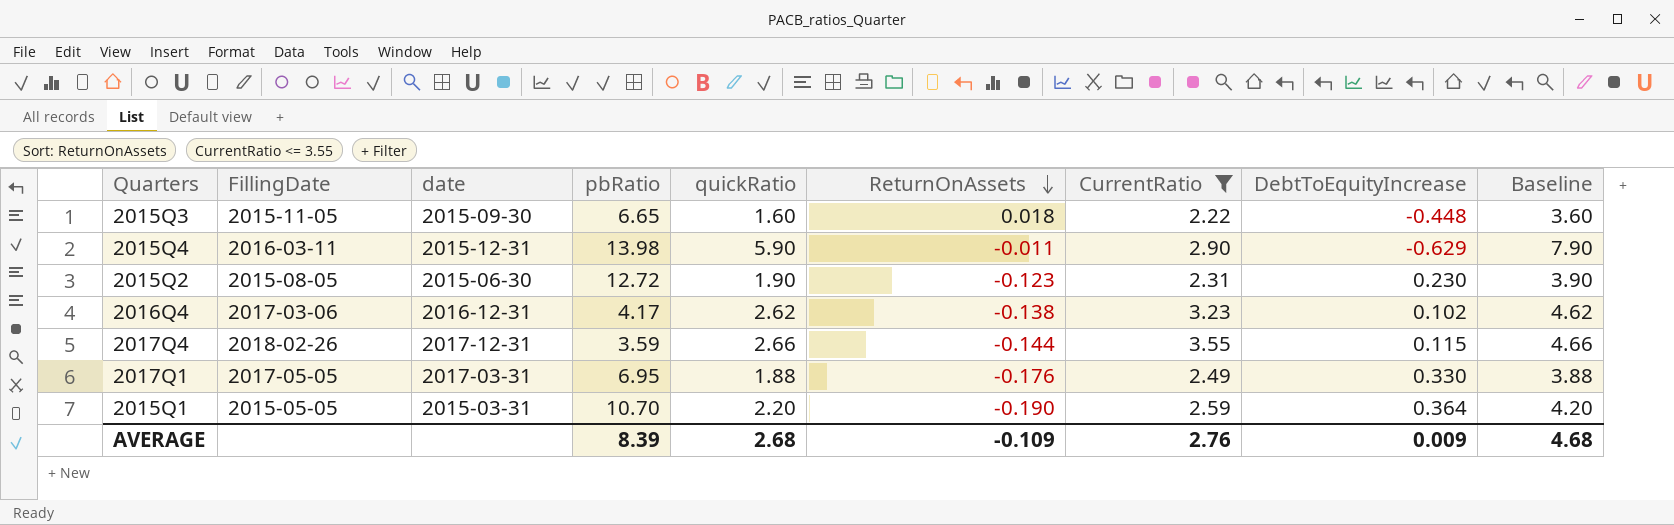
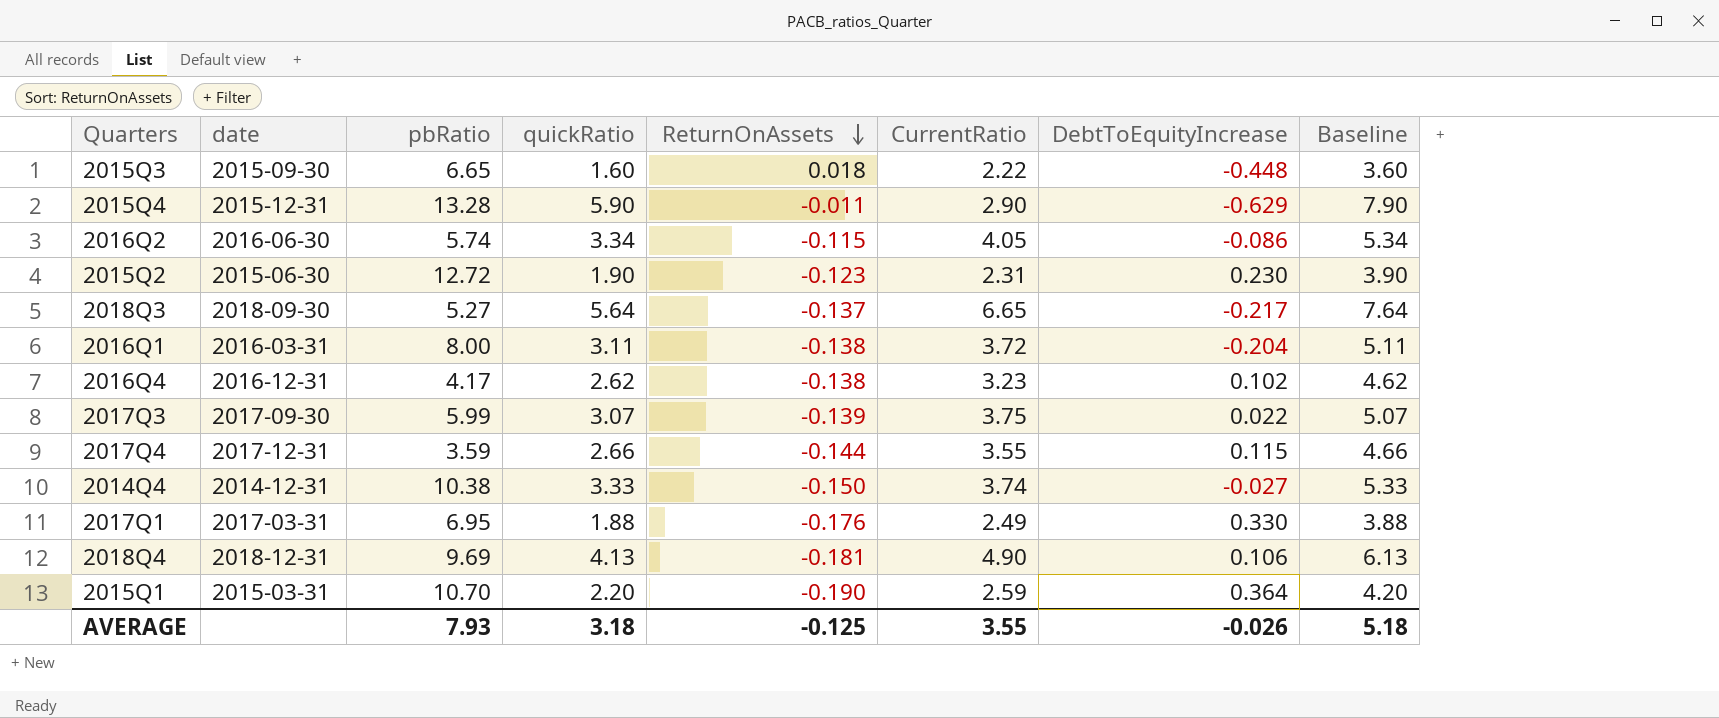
filter: CurrentRatio <= 3.55 -> none
column FillingDate | position: 2 -> none
2015Q4 | pbRatio: 13.98 -> 13.28
AVERAGE | pbRatio: 8.39 -> 7.93
AVERAGE | quickRatio: 2.68 -> 3.18
AVERAGE | ReturnOnAssets: -0.109 -> -0.125
AVERAGE | CurrentRatio: 2.76 -> 3.55
AVERAGE | DebtToEquityIncrease: 0.009 -> -0.026
AVERAGE | Baseline: 4.68 -> 5.18

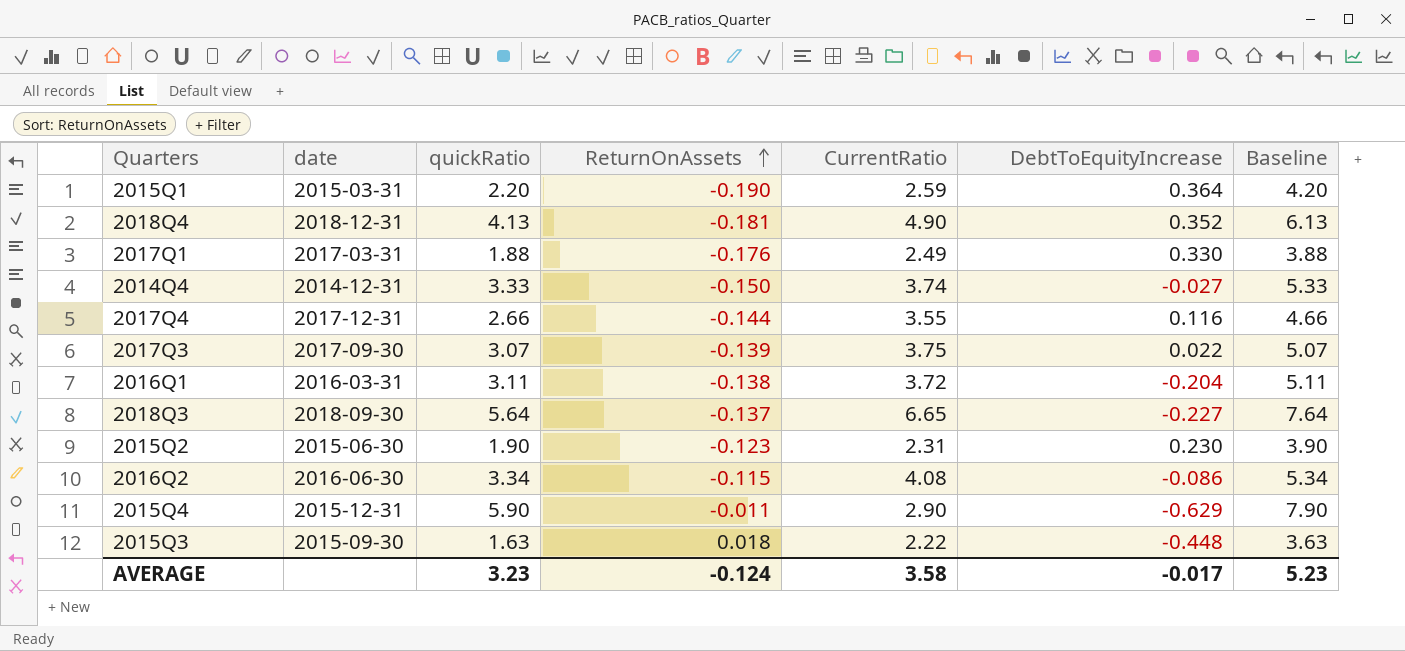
row order: ReturnOnAssets descending -> ReturnOnAssets ascending
column pbRatio | position: 3 -> none
row 2016Q4: 2016-12-31 | 4.17 | 2.62 | -0.138 | 3.23 | 0.102 | 4.62 -> none
2018Q4 | DebtToEquityIncrease: 0.106 -> 0.352
2017Q4 | DebtToEquityIncrease: 0.115 -> 0.116
2018Q3 | DebtToEquityIncrease: -0.217 -> -0.227
2016Q2 | CurrentRatio: 4.05 -> 4.08
2015Q3 | quickRatio: 1.60 -> 1.63
2015Q3 | Baseline: 3.60 -> 3.63
AVERAGE | quickRatio: 3.18 -> 3.23
AVERAGE | ReturnOnAssets: -0.125 -> -0.124
AVERAGE | CurrentRatio: 3.55 -> 3.58
AVERAGE | DebtToEquityIncrease: -0.026 -> -0.017
AVERAGE | Baseline: 5.18 -> 5.23

